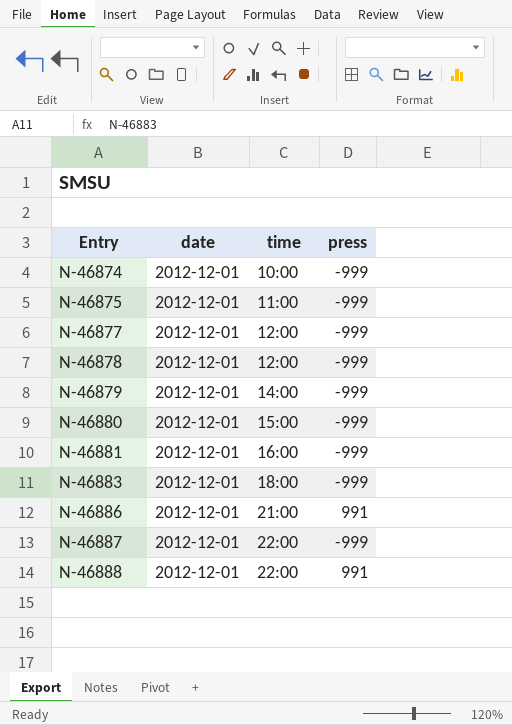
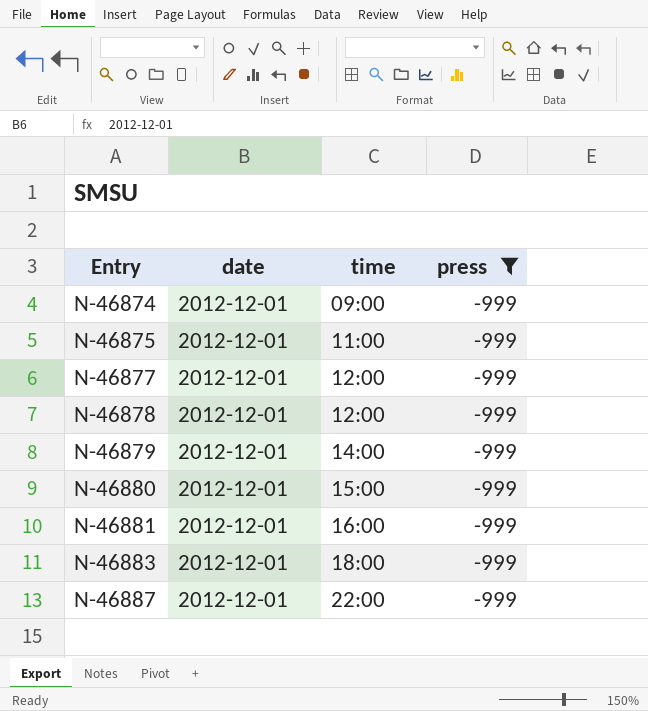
filter: none -> press = -999
N-46874 | time: 10:00 -> 09:00

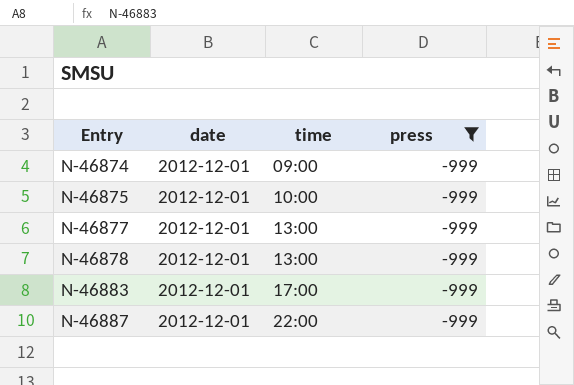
row N-46879: 2012-12-01 | 14:00 | -999 -> none
row N-46880: 2012-12-01 | 15:00 | -999 -> none
row N-46881: 2012-12-01 | 16:00 | -999 -> none
N-46875 | time: 11:00 -> 10:00
N-46877 | time: 12:00 -> 13:00
N-46878 | time: 12:00 -> 13:00
N-46883 | time: 18:00 -> 17:00

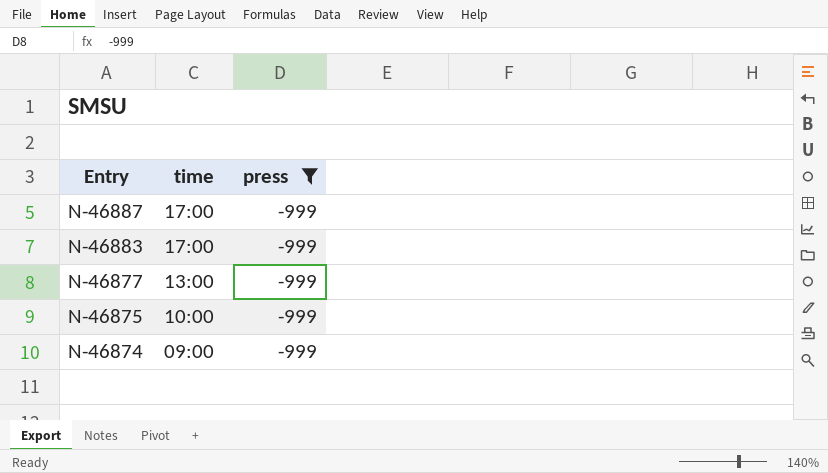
row order: Entry ascending -> Entry descending
column date | position: 2 -> none
row N-46878: 2012-12-01 | 13:00 | -999 -> none
N-46887 | time: 22:00 -> 17:00

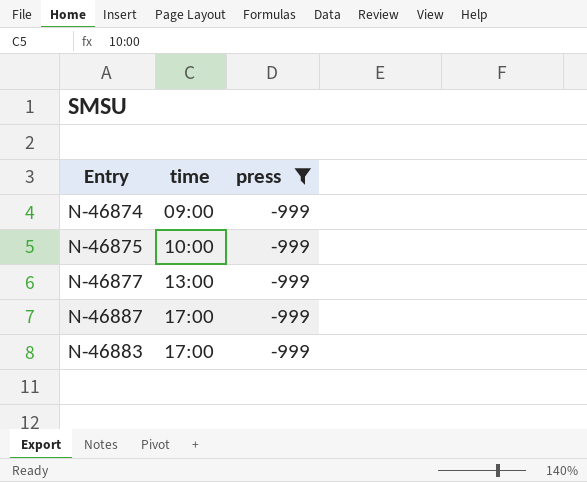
row order: Entry descending -> time ascending

